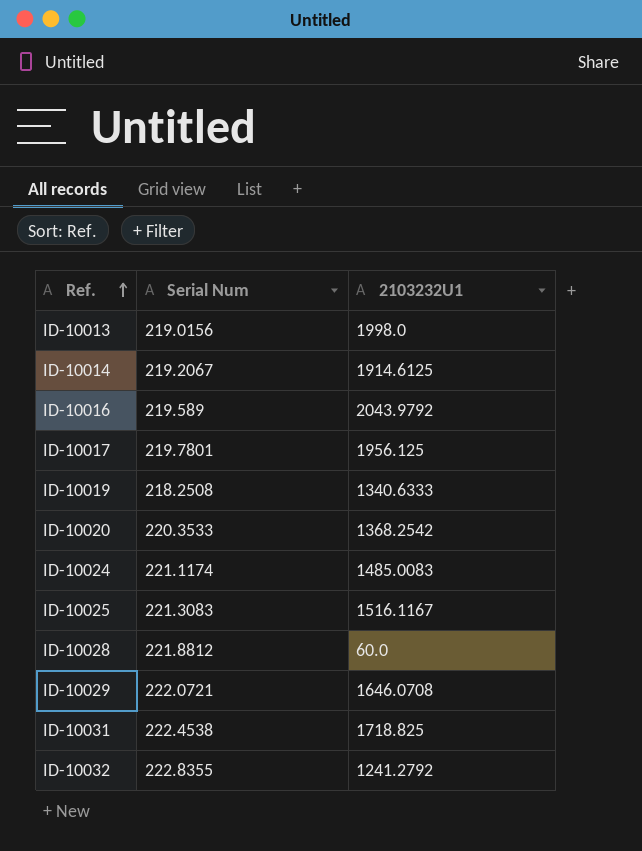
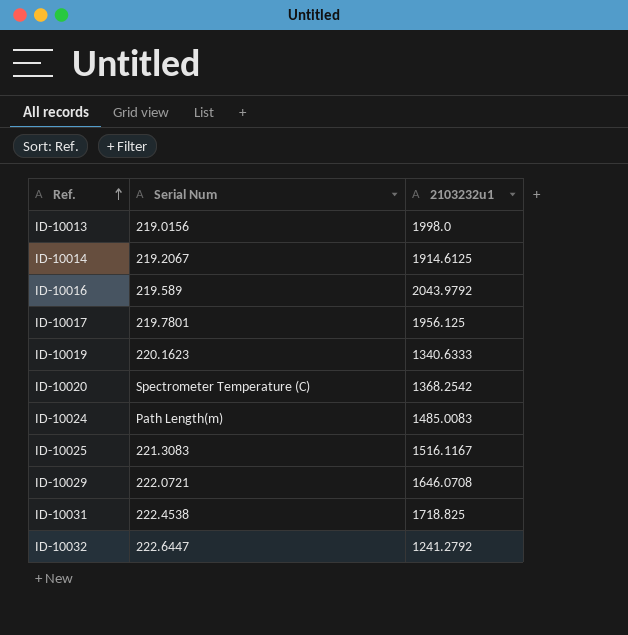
column name: 2103232U1 -> 2103232u1
row ID-10028: 221.8812 | 60.0 -> none
ID-10019 | Serial Num: 218.2508 -> 220.1623
ID-10020 | Serial Num: 220.3533 -> Spectrometer Temperature (C)
ID-10024 | Serial Num: 221.1174 -> Path Length(m)
ID-10032 | Serial Num: 222.8355 -> 222.6447

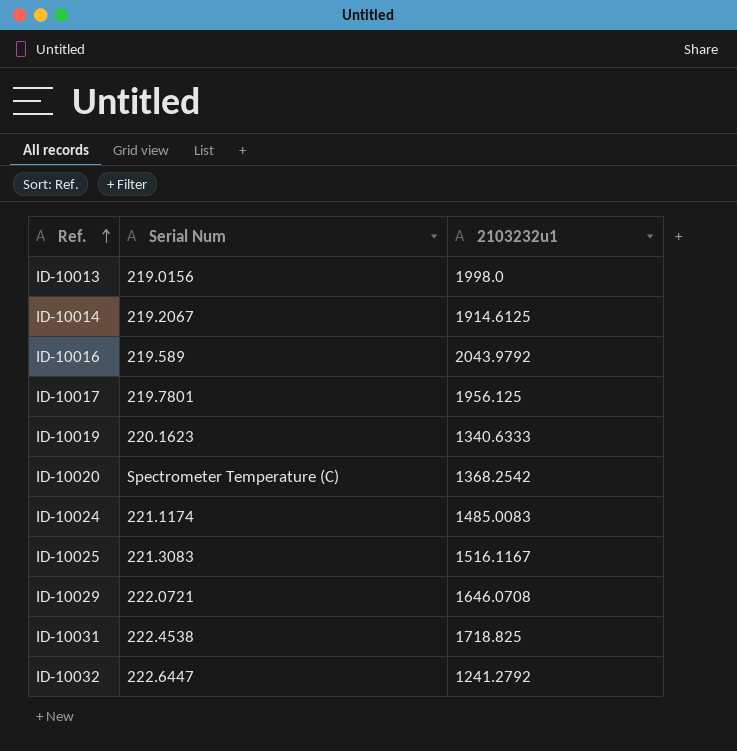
ID-10024 | Serial Num: Path Length(m) -> 221.1174

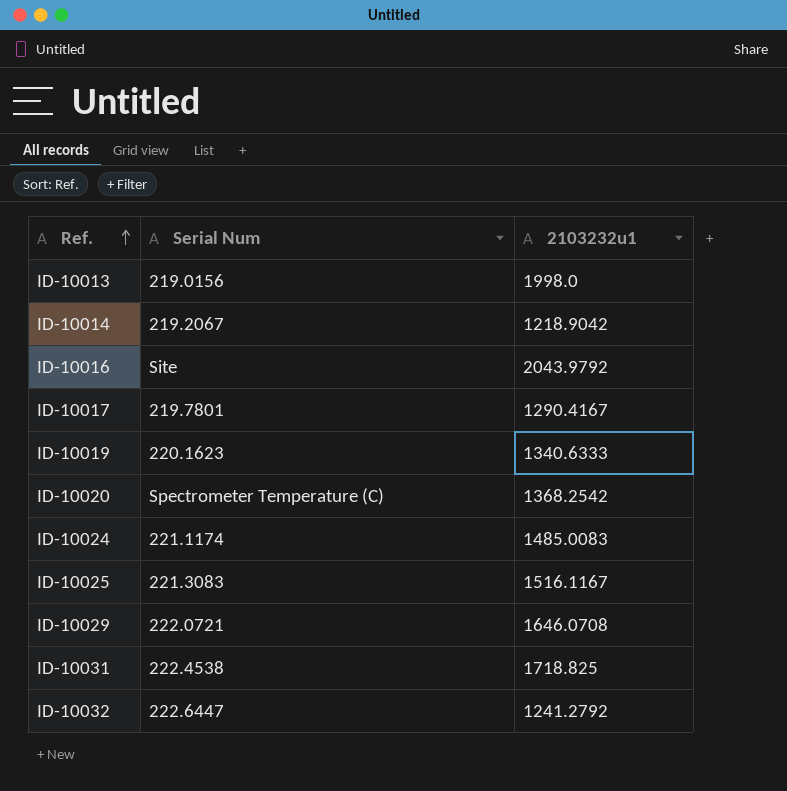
ID-10014 | 2103232u1: 1914.6125 -> 1218.9042
ID-10016 | Serial Num: 219.589 -> Site
ID-10017 | 2103232u1: 1956.125 -> 1290.4167

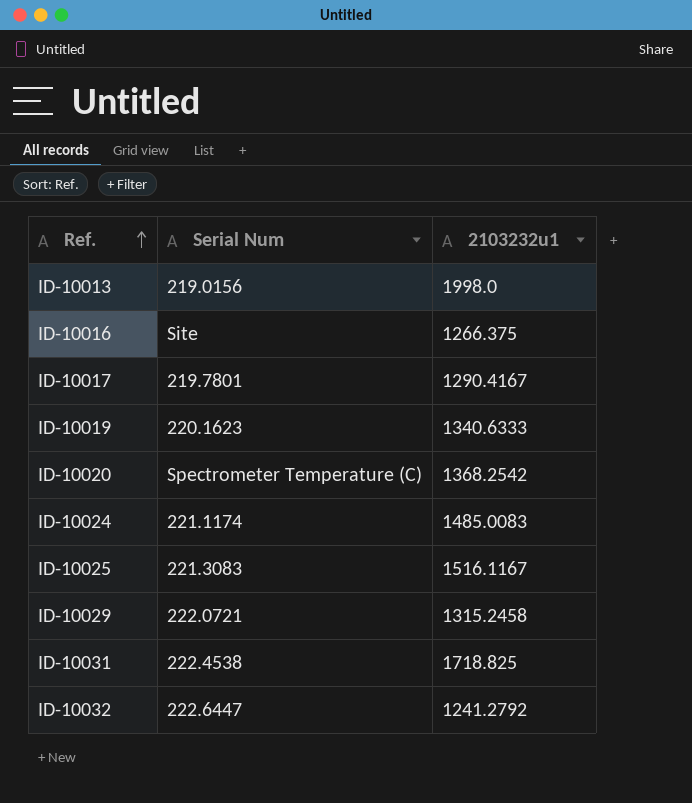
row ID-10014: 219.2067 | 1218.9042 -> none
ID-10016 | 2103232u1: 2043.9792 -> 1266.375
ID-10029 | 2103232u1: 1646.0708 -> 1315.2458

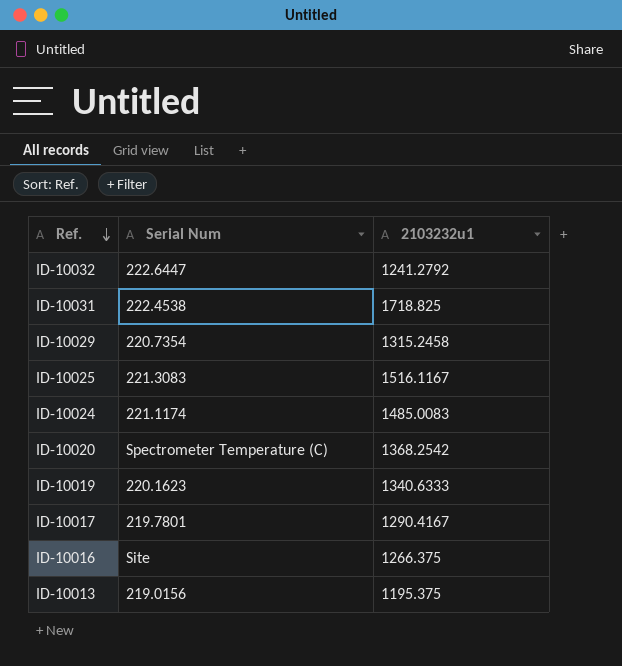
row order: Ref. ascending -> Ref. descending
ID-10029 | Serial Num: 222.0721 -> 220.7354
ID-10013 | 2103232u1: 1998.0 -> 1195.375

